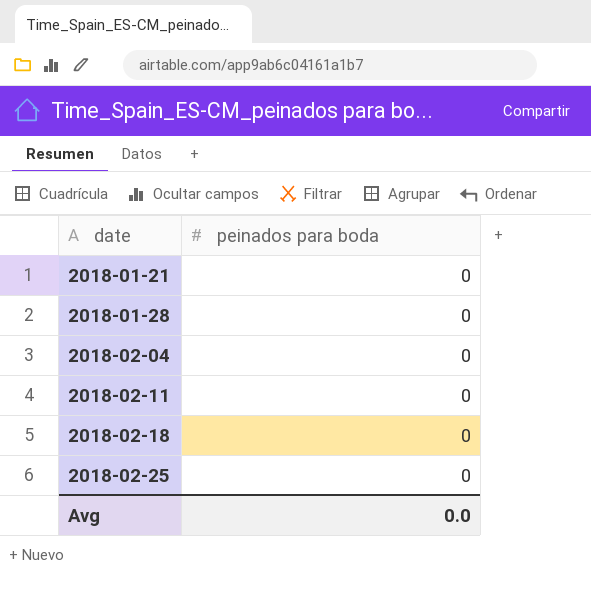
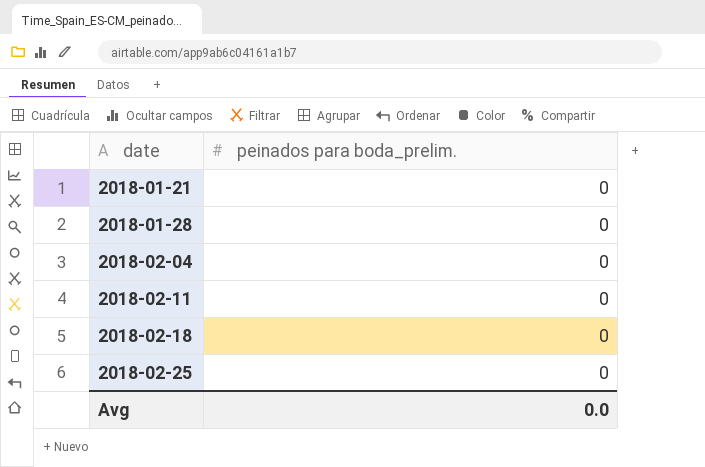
column name: peinados para boda -> peinados para boda_prelim.

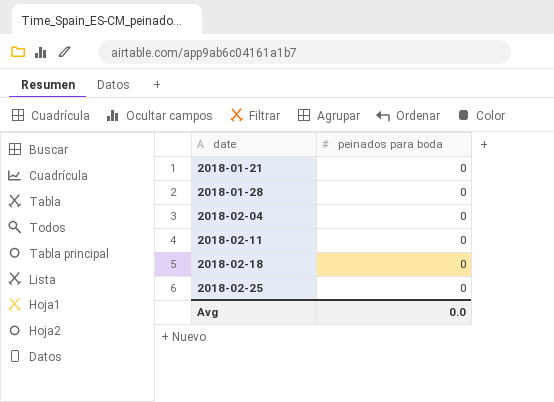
column name: peinados para boda_prelim. -> peinados para boda

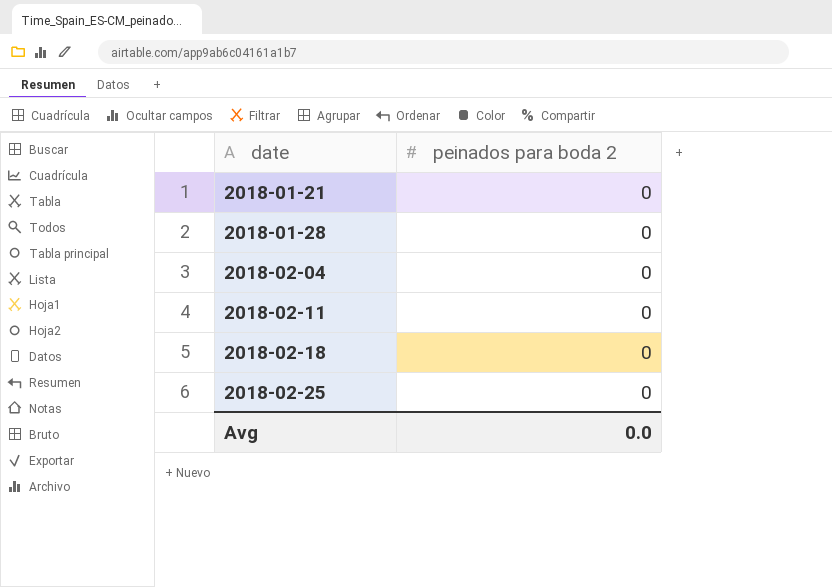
column name: peinados para boda -> peinados para boda 2

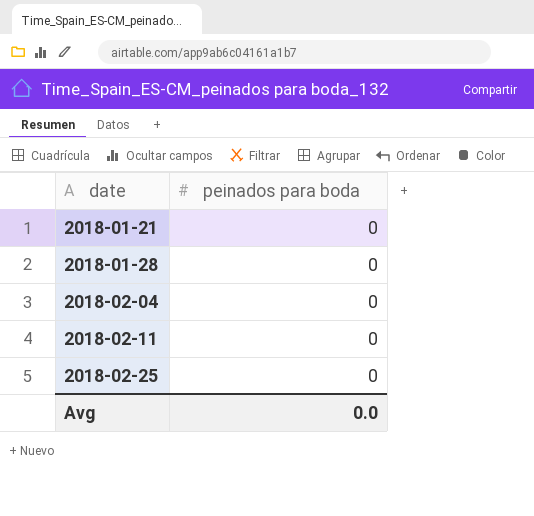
column name: peinados para boda 2 -> peinados para boda
row 2018-02-18: 0 -> none

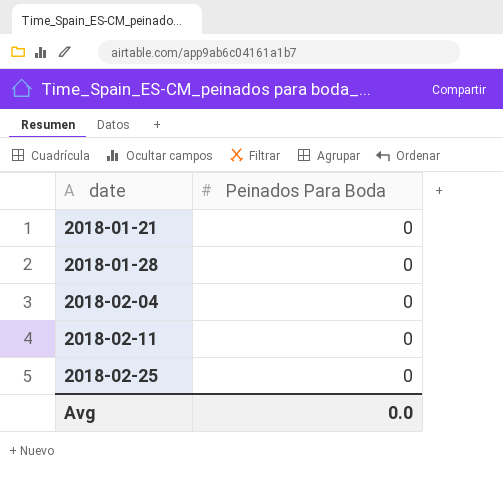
column name: peinados para boda -> Peinados Para Boda

